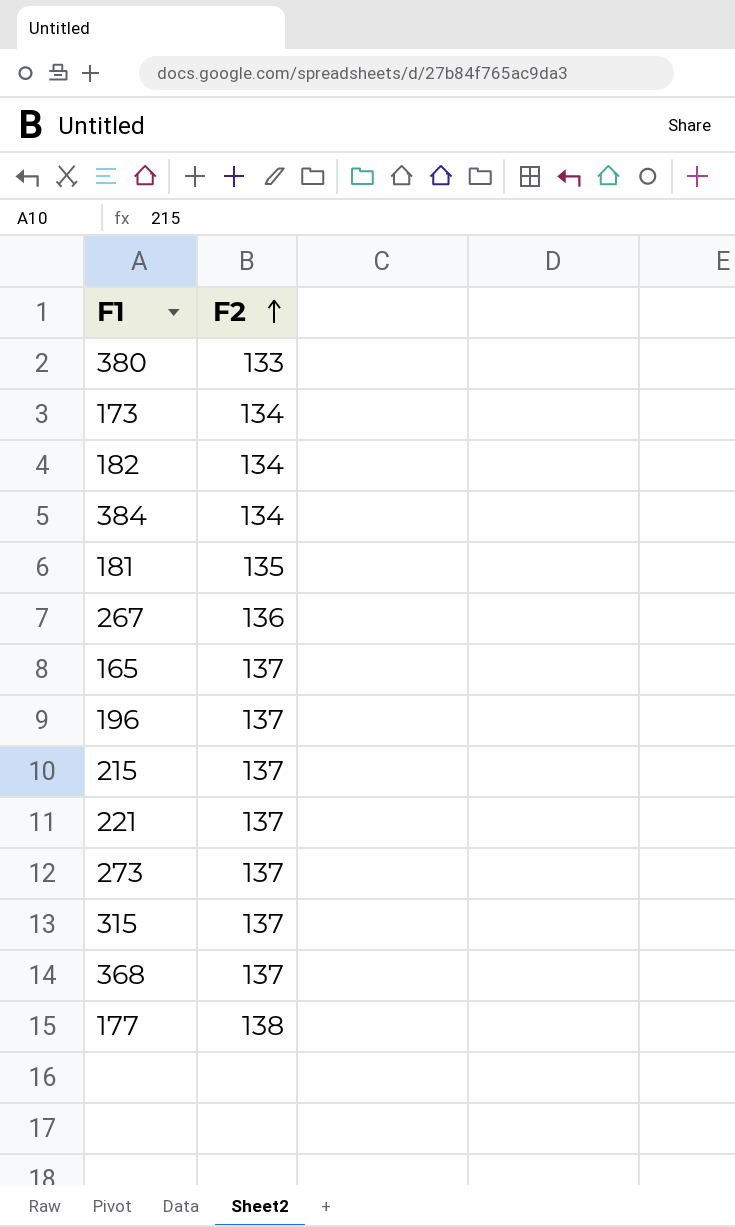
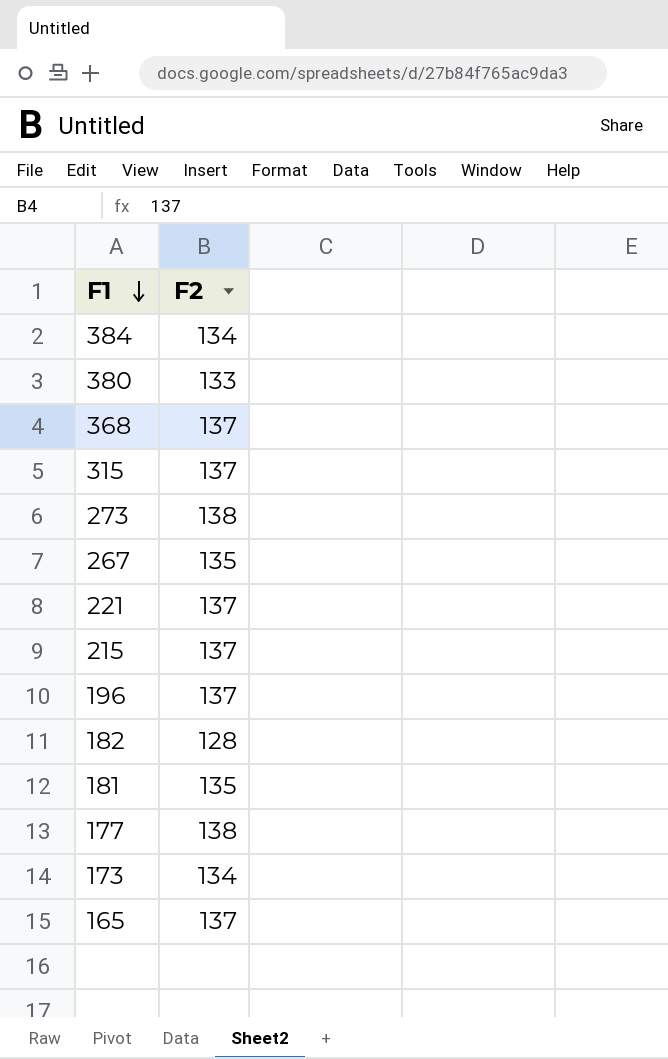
row order: F2 ascending -> F1 descending
273 | F2: 137 -> 138
267 | F2: 136 -> 135
182 | F2: 134 -> 128

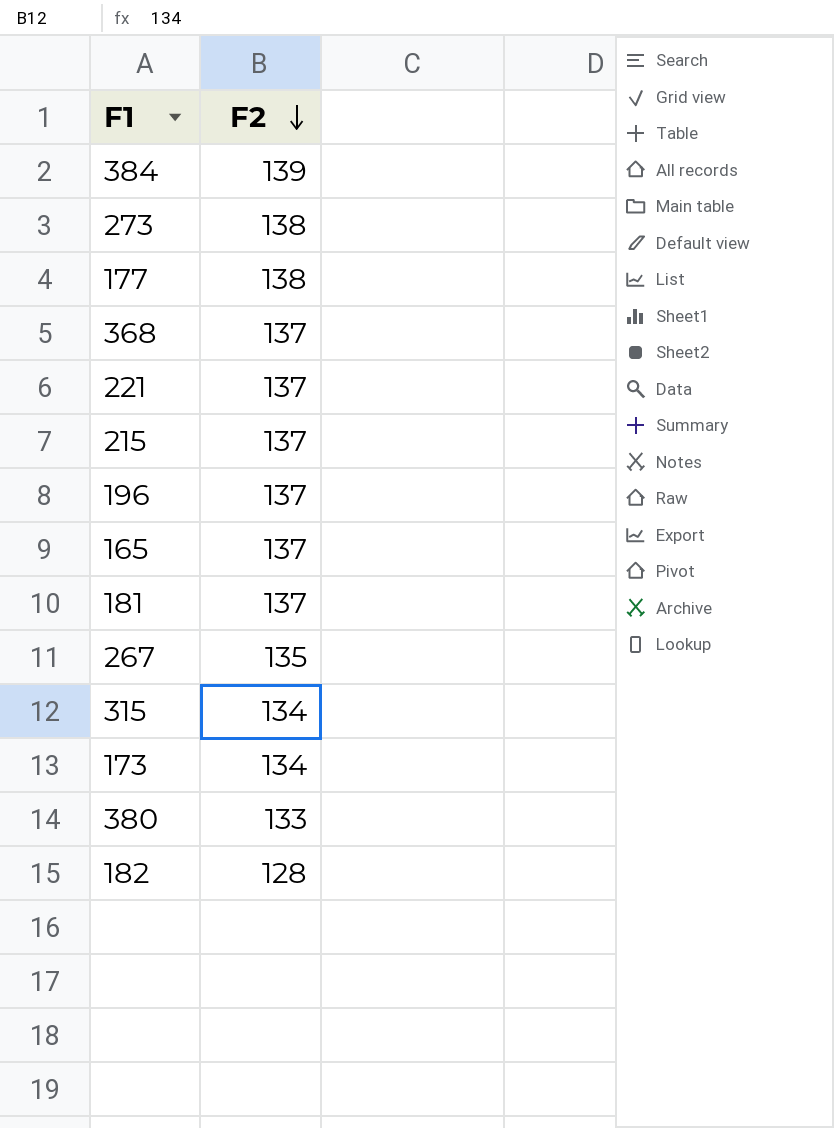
row order: F1 descending -> F2 descending
384 | F2: 134 -> 139
181 | F2: 135 -> 137
315 | F2: 137 -> 134

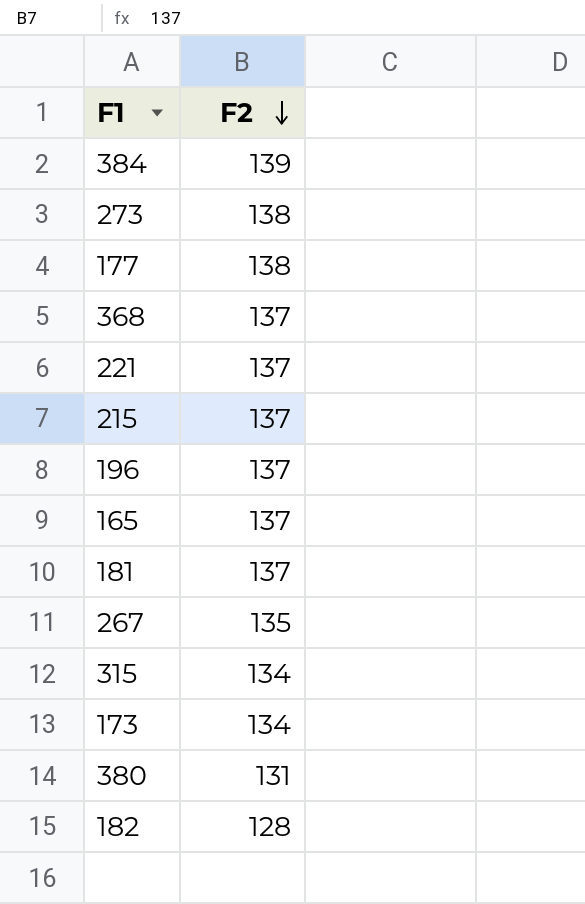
380 | F2: 133 -> 131

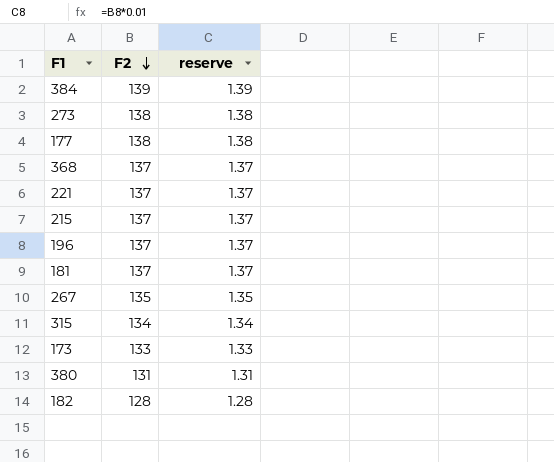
column reserve | formula: none -> [F2] * 0.01
row 165: 137 -> none
173 | F2: 134 -> 133

